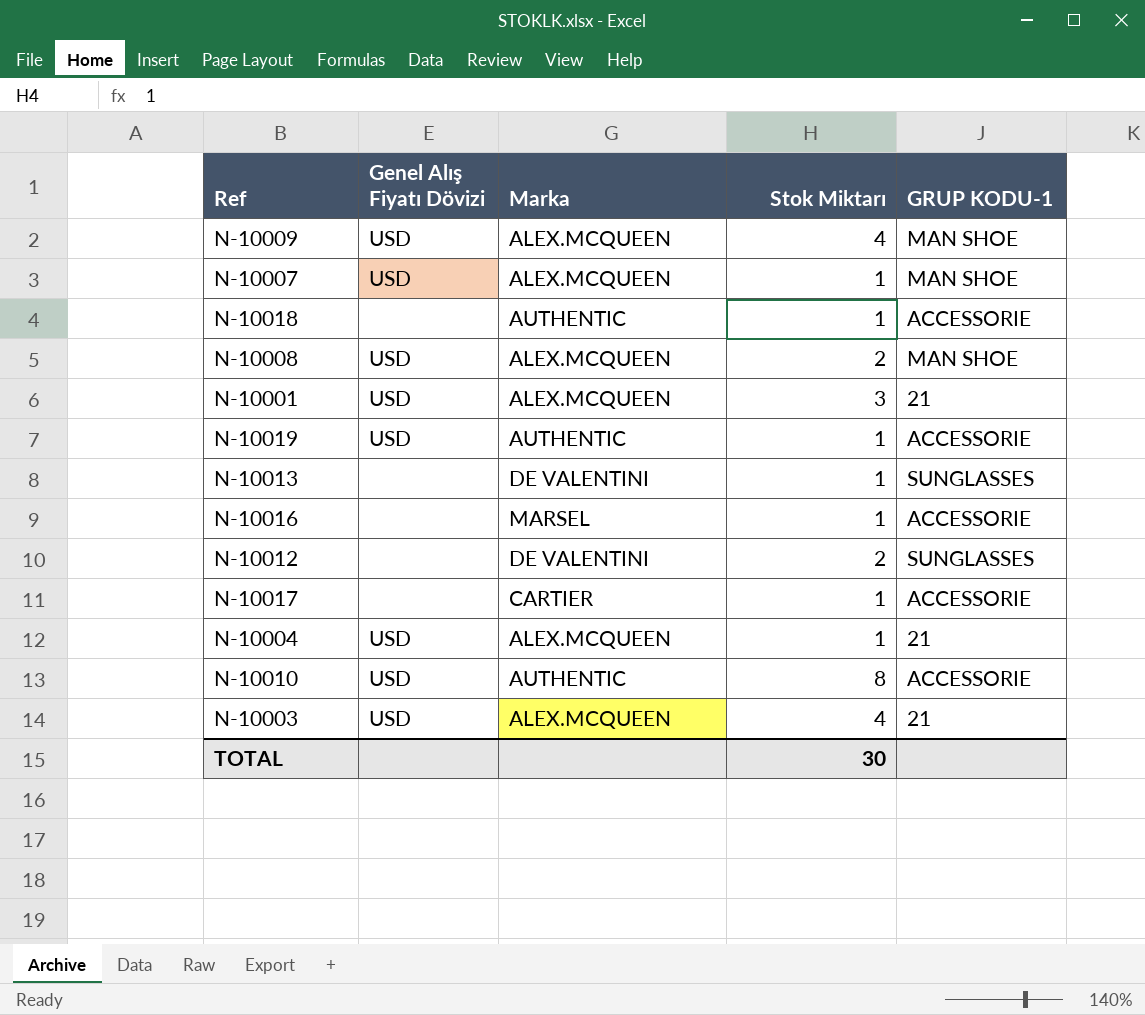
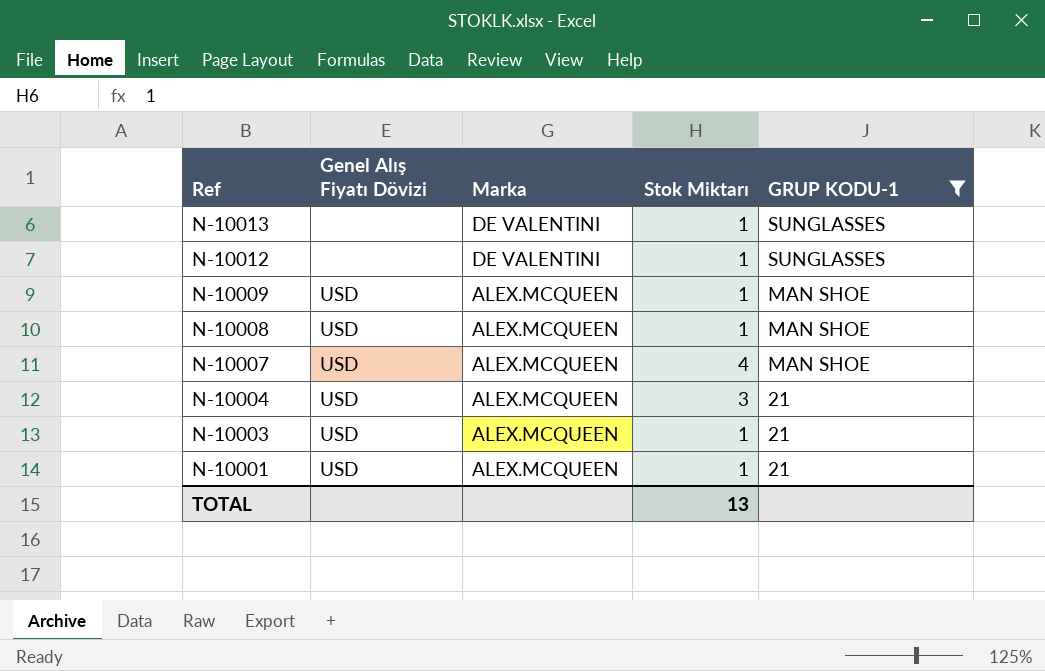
filter: none -> GRUP KODU-1 != ACCESSORIE
row order: none -> Ref descending
N-10012 | Stok Miktarı: 2 -> 1
N-10009 | Stok Miktarı: 4 -> 1
N-10008 | Stok Miktarı: 2 -> 1
N-10007 | Stok Miktarı: 1 -> 4
N-10004 | Stok Miktarı: 1 -> 3
N-10003 | Stok Miktarı: 4 -> 1
N-10001 | Stok Miktarı: 3 -> 1
TOTAL | Stok Miktarı: 30 -> 13

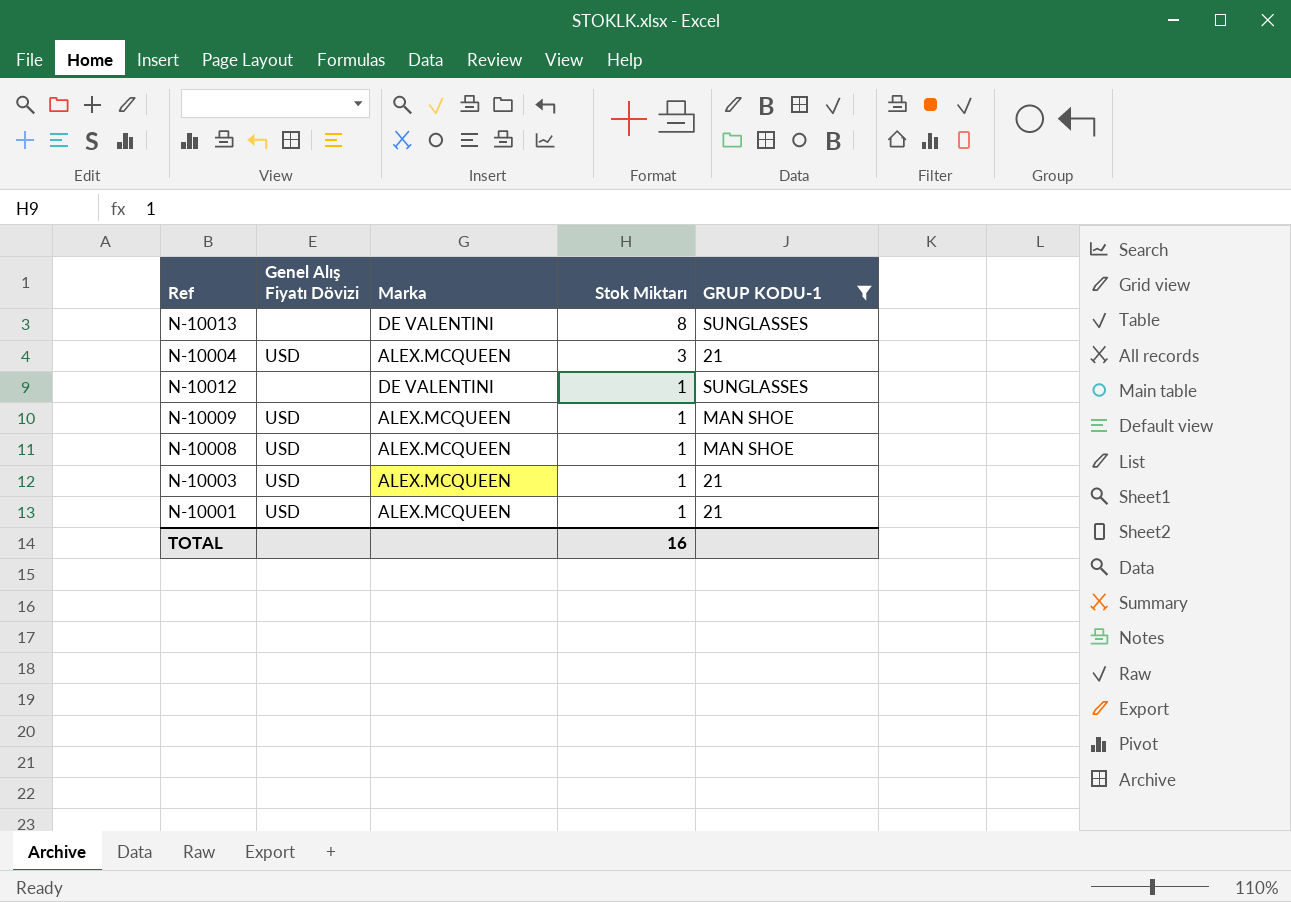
row order: Ref descending -> Stok Miktarı descending
row N-10007: USD | ALEX.MCQUEEN | 4 | MAN SHOE -> none
N-10013 | Stok Miktarı: 1 -> 8
TOTAL | Stok Miktarı: 13 -> 16

